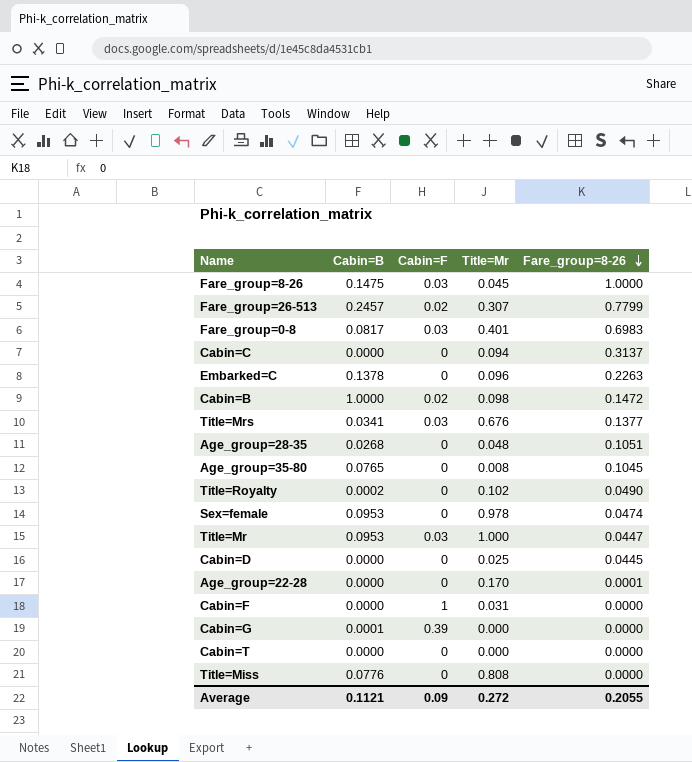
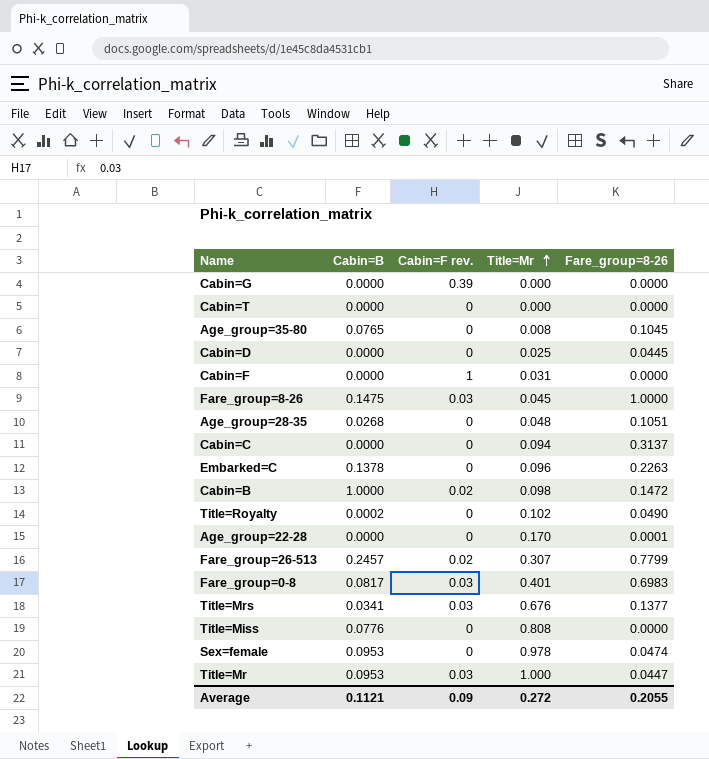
row order: Fare_group=8-26 descending -> Title=Mr ascending
column name: Cabin=F -> Cabin=F rev.
Cabin=G | Cabin=B: 0.0001 -> 0.0000

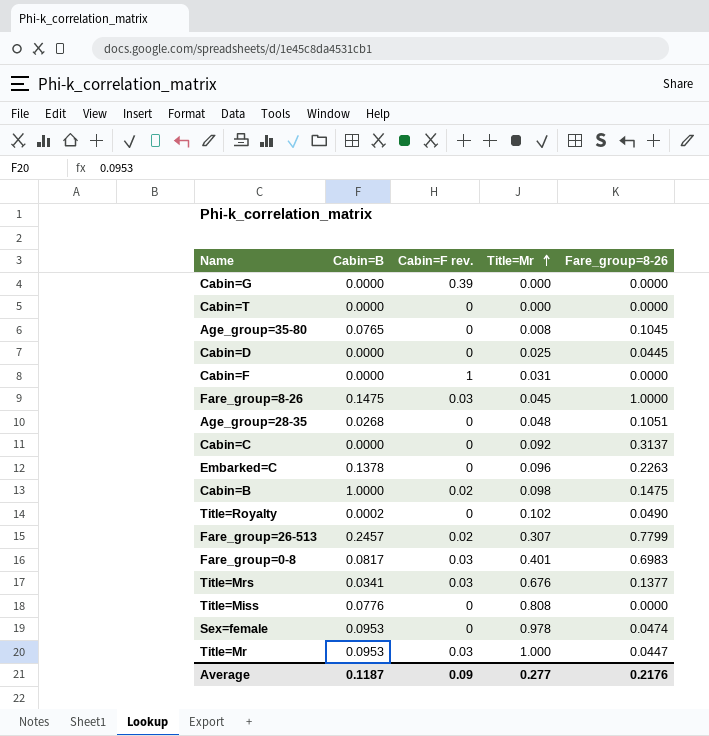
row Age_group=22-28: 0.0000 | 0 | 0.170 | 0.0001 -> none
Cabin=C | Title=Mr: 0.094 -> 0.092
Cabin=B | Fare_group=8-26: 0.1472 -> 0.1475
Average | Cabin=B: 0.1121 -> 0.1187
Average | Title=Mr: 0.272 -> 0.277
Average | Fare_group=8-26: 0.2055 -> 0.2176

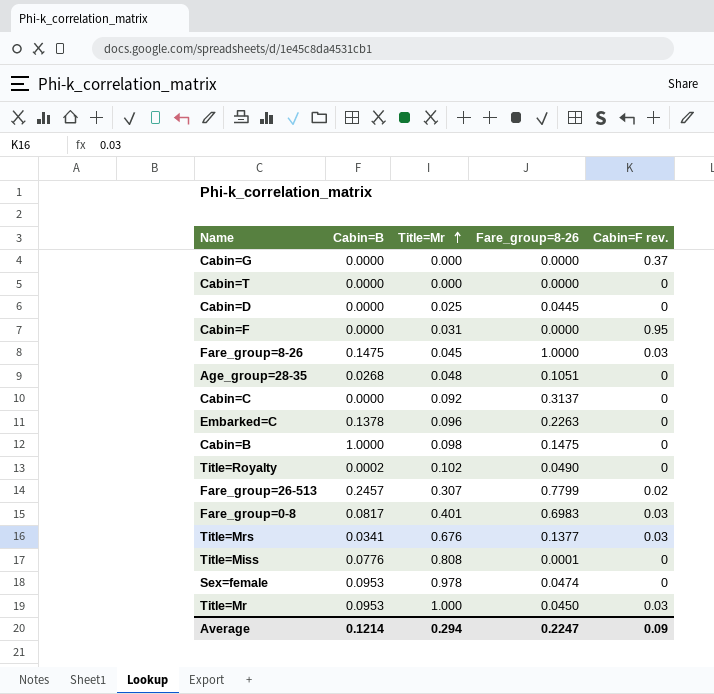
column Cabin=F rev. | position: 3 -> 5
row Age_group=35-80: 0.0765 | 0 | 0.008 | 0.1045 -> none
Cabin=G | Cabin=F rev.: 0.39 -> 0.37
Cabin=F | Cabin=F rev.: 1 -> 0.95
Cabin=B | Cabin=F rev.: 0.02 -> 0
Title=Miss | Fare_group=8-26: 0.0000 -> 0.0001
Title=Mr | Fare_group=8-26: 0.0447 -> 0.0450
Average | Cabin=B: 0.1187 -> 0.1214
Average | Title=Mr: 0.277 -> 0.294
Average | Fare_group=8-26: 0.2176 -> 0.2247

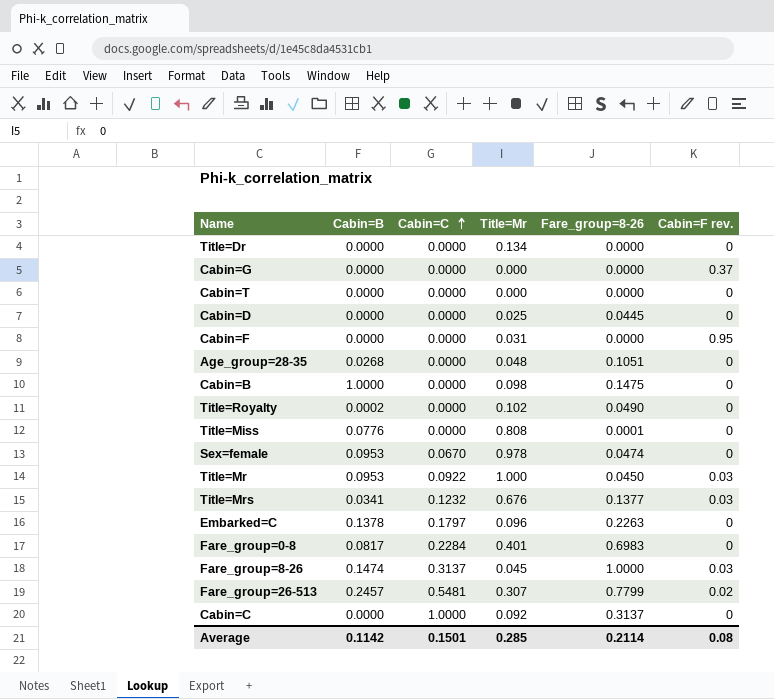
row order: Title=Mr ascending -> Cabin=C ascending
column Cabin=C | position: none -> 3
row Title=Dr: none -> 0.0000 | 0.0000 | 0.134 | 0.0000 | 0
Fare_group=0-8 | Cabin=F rev.: 0.03 -> 0
Fare_group=8-26 | Cabin=B: 0.1475 -> 0.1474
Average | Cabin=B: 0.1214 -> 0.1142
Average | Title=Mr: 0.294 -> 0.285
Average | Fare_group=8-26: 0.2247 -> 0.2114
Average | Cabin=F rev.: 0.09 -> 0.08

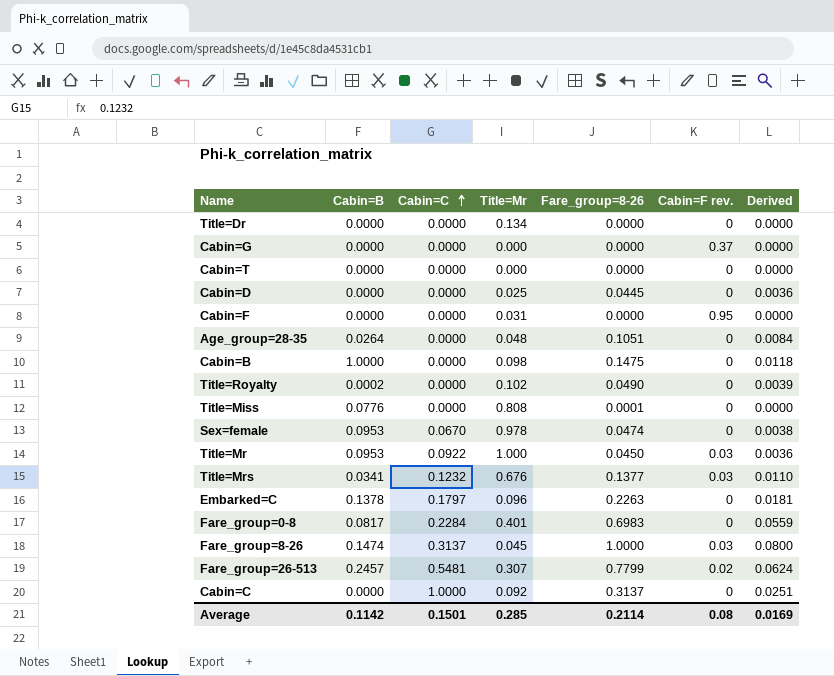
column Derived | formula: none -> [Fare_group=8-26] * 0.08
Age_group=28-35 | Cabin=B: 0.0268 -> 0.0264

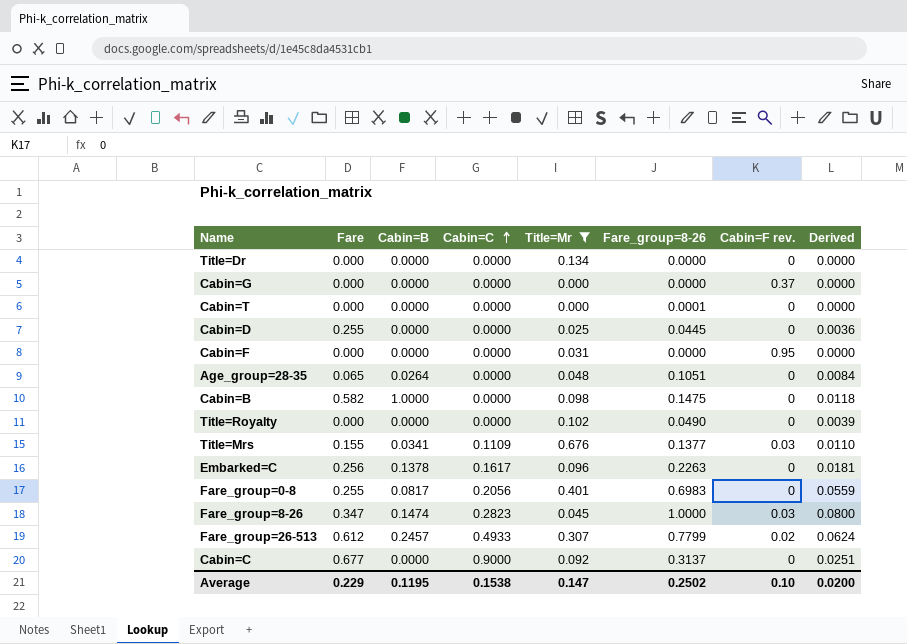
filter: none -> Title=Mr <= 0.676
column Fare | position: none -> 2
Cabin=T | Fare_group=8-26: 0.0000 -> 0.0001
Title=Royalty | Cabin=B: 0.0002 -> 0.0000
Title=Mrs | Cabin=C: 0.1232 -> 0.1109
Embarked=C | Cabin=C: 0.1797 -> 0.1617
Fare_group=0-8 | Cabin=C: 0.2284 -> 0.2056
Fare_group=8-26 | Cabin=C: 0.3137 -> 0.2823
Fare_group=26-513 | Cabin=C: 0.5481 -> 0.4933
Cabin=C | Cabin=C: 1.0000 -> 0.9000
Average | Cabin=B: 0.1142 -> 0.1195
Average | Cabin=C: 0.1501 -> 0.1538
Average | Title=Mr: 0.285 -> 0.147
Average | Fare_group=8-26: 0.2114 -> 0.2502
Average | Cabin=F rev.: 0.08 -> 0.10
Average | Derived: 0.0169 -> 0.0200

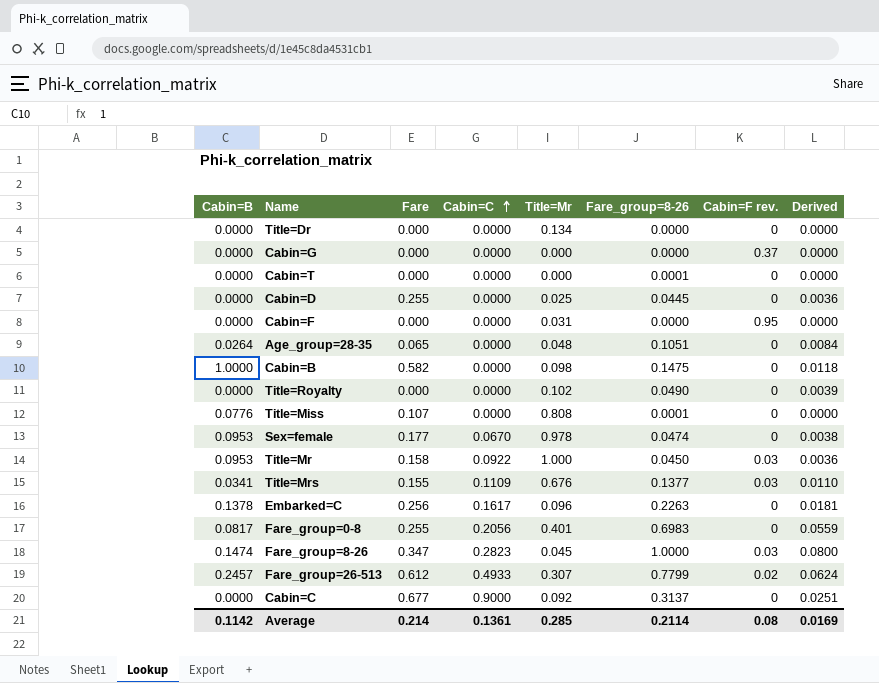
filter: Title=Mr <= 0.676 -> none
column Cabin=B | position: 3 -> 1
Average | Cabin=B: 0.1195 -> 0.1142
Average | Fare: 0.229 -> 0.214
Average | Cabin=C: 0.1538 -> 0.1361
Average | Title=Mr: 0.147 -> 0.285
Average | Fare_group=8-26: 0.2502 -> 0.2114
Average | Cabin=F rev.: 0.10 -> 0.08
Average | Derived: 0.0200 -> 0.0169

